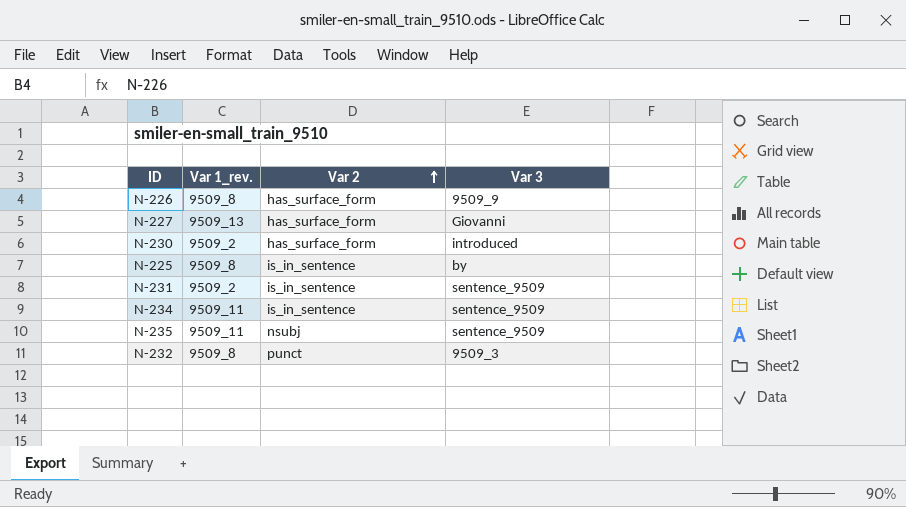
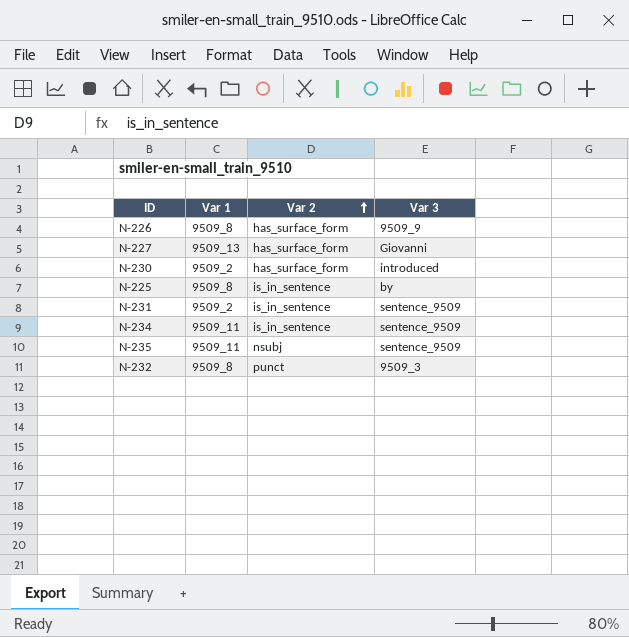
column name: Var 1_rev. -> Var 1

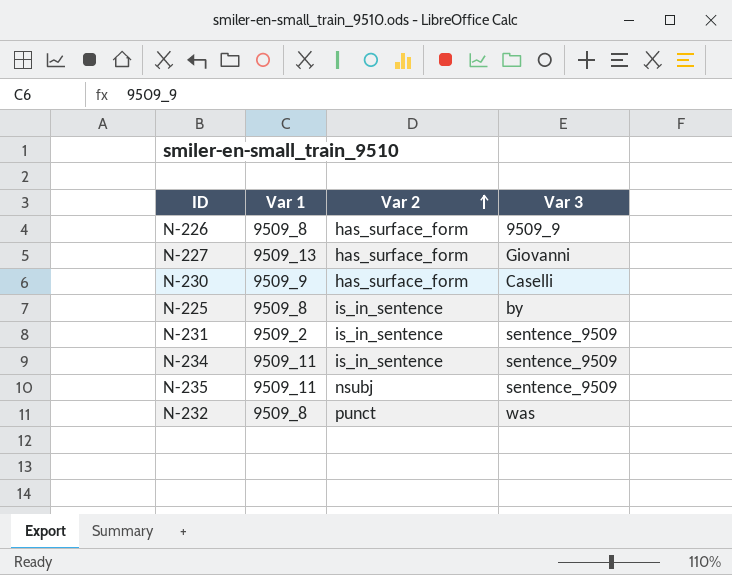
N-230 | Var 1: 9509_2 -> 9509_9
N-230 | Var 3: introduced -> Caselli
N-232 | Var 3: 9509_3 -> was

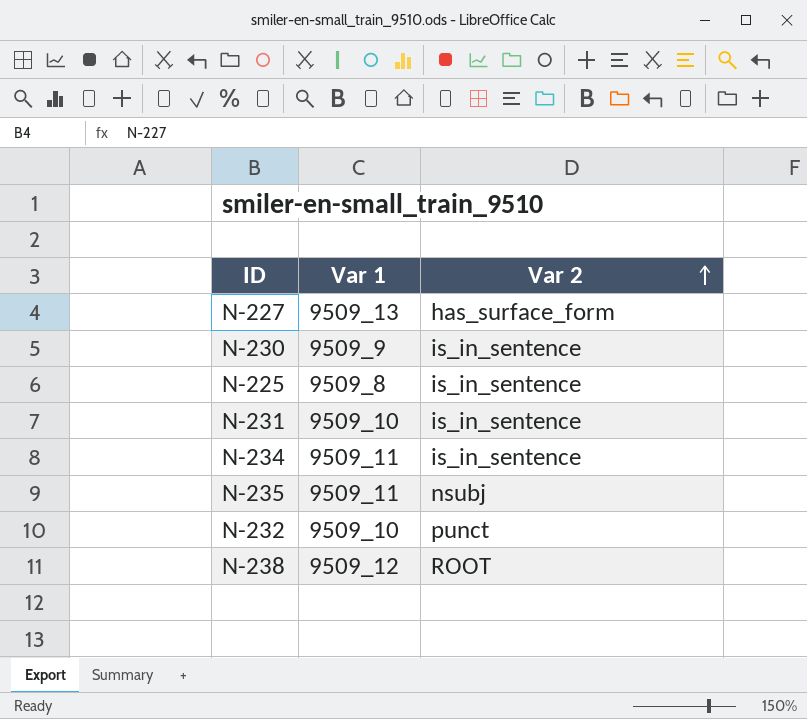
column Var 3 | position: 4 -> none
row N-226: 9509_8 | has_surface_form | 9509_9 -> none
N-230 | Var 2: has_surface_form -> is_in_sentence
N-231 | Var 1: 9509_2 -> 9509_10
N-232 | Var 1: 9509_8 -> 9509_10
row N-238: none -> 9509_12 | ROOT

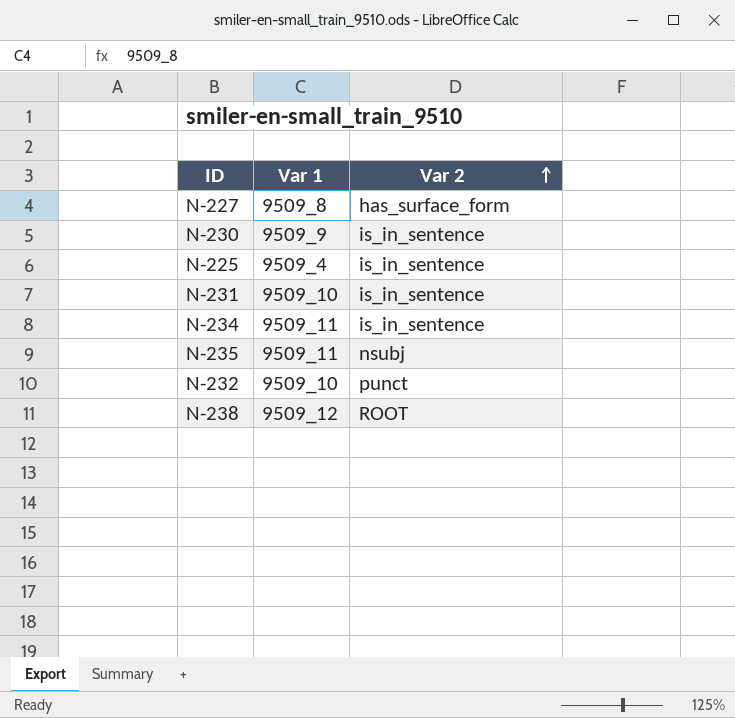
N-227 | Var 1: 9509_13 -> 9509_8
N-225 | Var 1: 9509_8 -> 9509_4

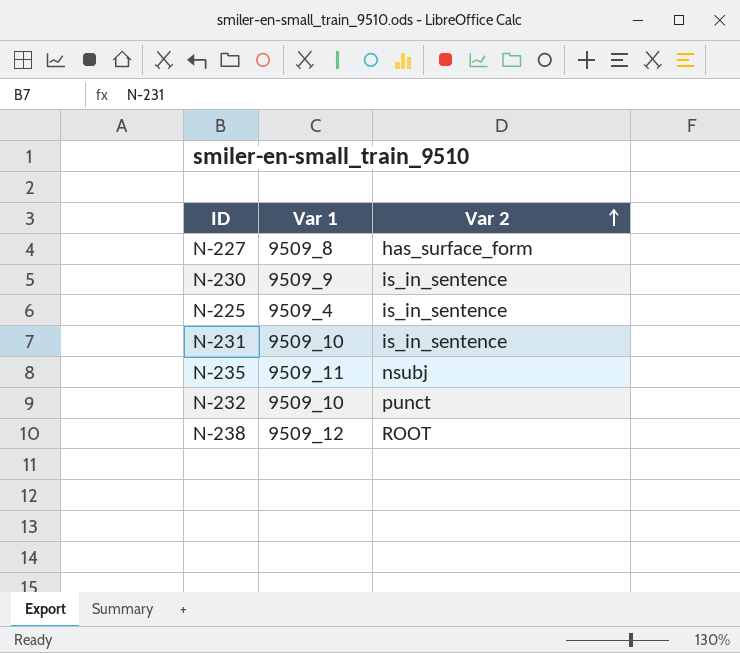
row N-234: 9509_11 | is_in_sentence -> none

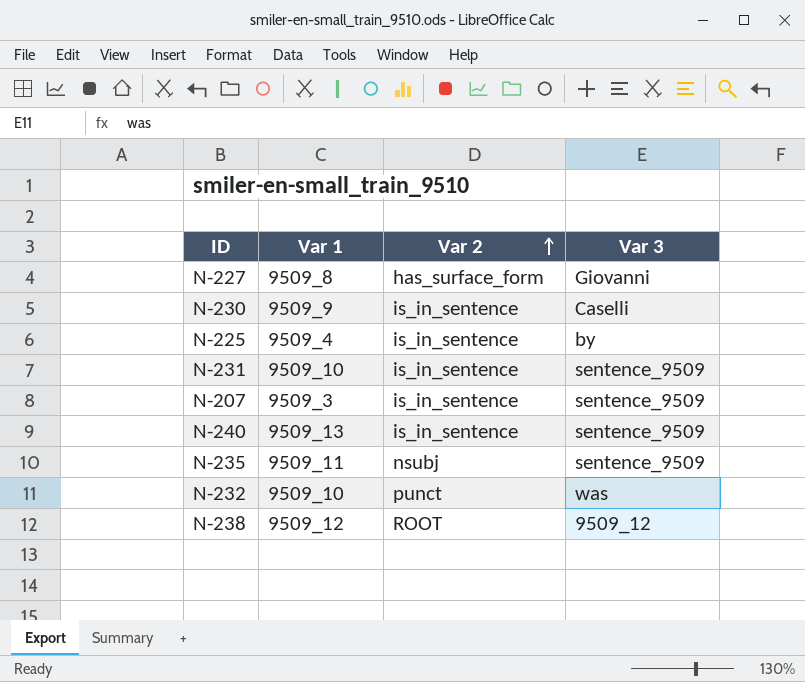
column Var 3 | position: none -> 4
row N-207: none -> 9509_3 | is_in_sentence | sentence_9509
row N-240: none -> 9509_13 | is_in_sentence | sentence_9509

